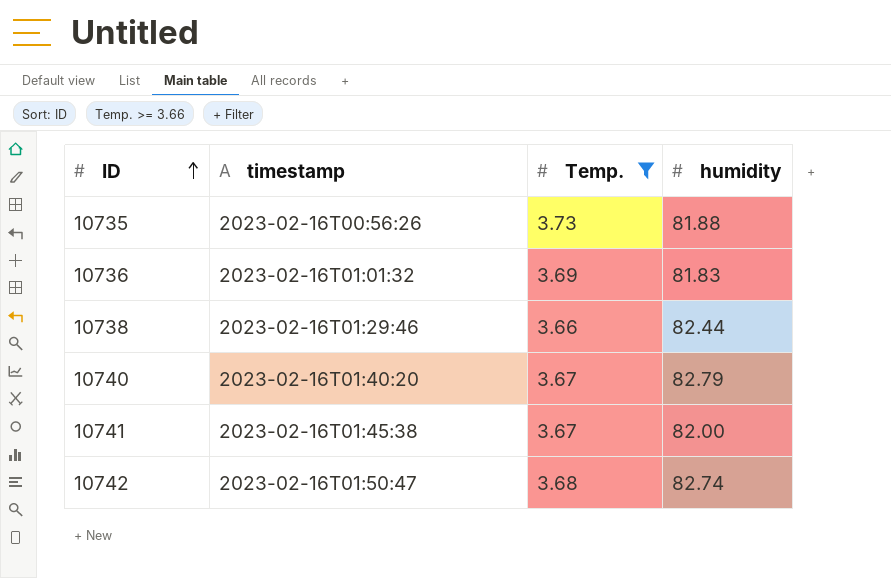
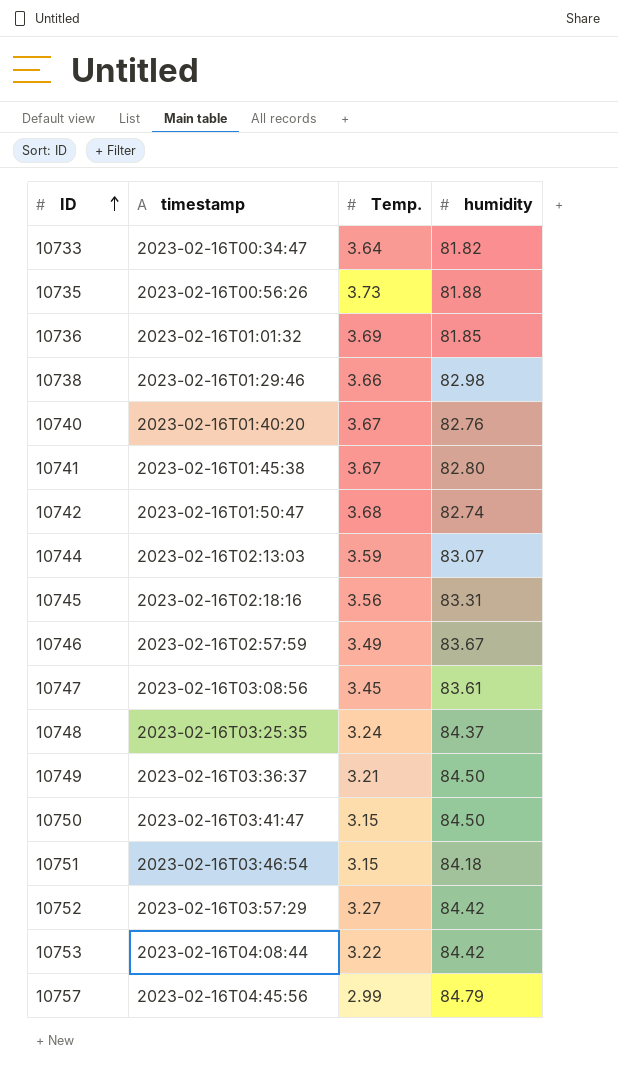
filter: Temp. >= 3.66 -> none
10736 | humidity: 81.83 -> 81.85
10738 | humidity: 82.44 -> 82.98
10740 | humidity: 82.79 -> 82.76
10741 | humidity: 82.00 -> 82.80

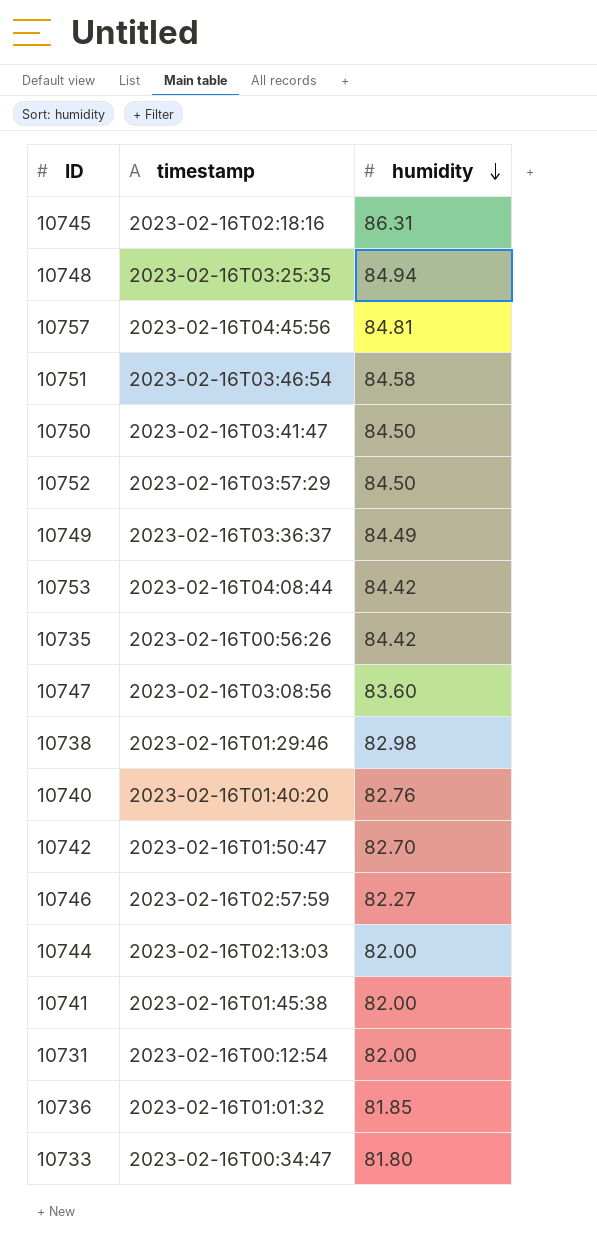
row order: ID ascending -> humidity descending
column Temp. | position: 3 -> none
10745 | humidity: 83.31 -> 86.31
10748 | humidity: 84.37 -> 84.94
10757 | humidity: 84.79 -> 84.81
10751 | humidity: 84.18 -> 84.58
10752 | humidity: 84.42 -> 84.50
10749 | humidity: 84.50 -> 84.49
10735 | humidity: 81.88 -> 84.42
10747 | humidity: 83.61 -> 83.60
10742 | humidity: 82.74 -> 82.70
10746 | humidity: 83.67 -> 82.27
10744 | humidity: 83.07 -> 82.00
10741 | humidity: 82.80 -> 82.00
row 10731: none -> 2023-02-16T00:12:54 | 82.00
10733 | humidity: 81.82 -> 81.80

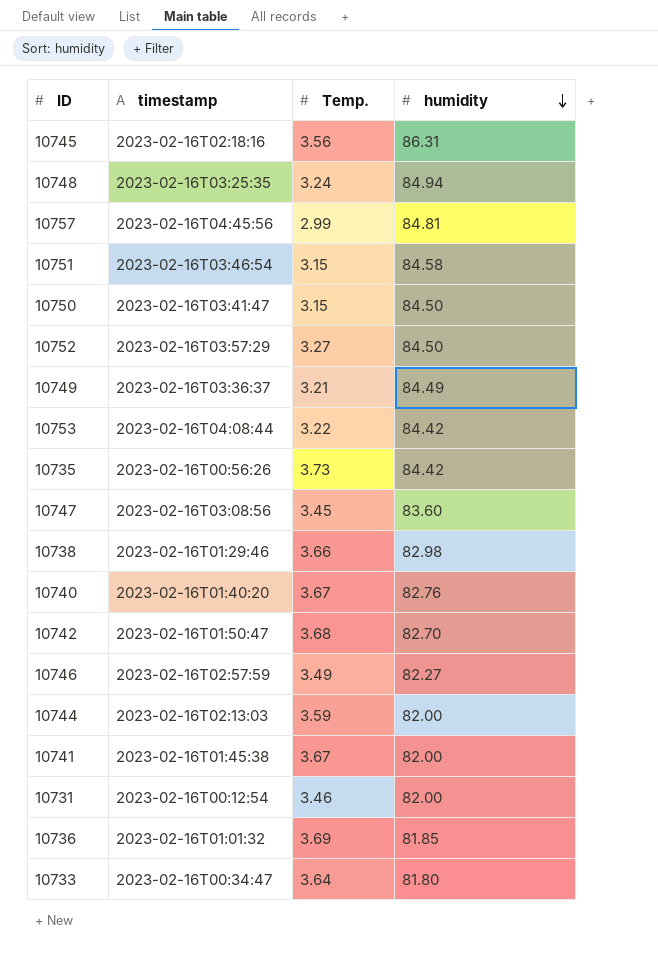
column Temp. | position: none -> 3

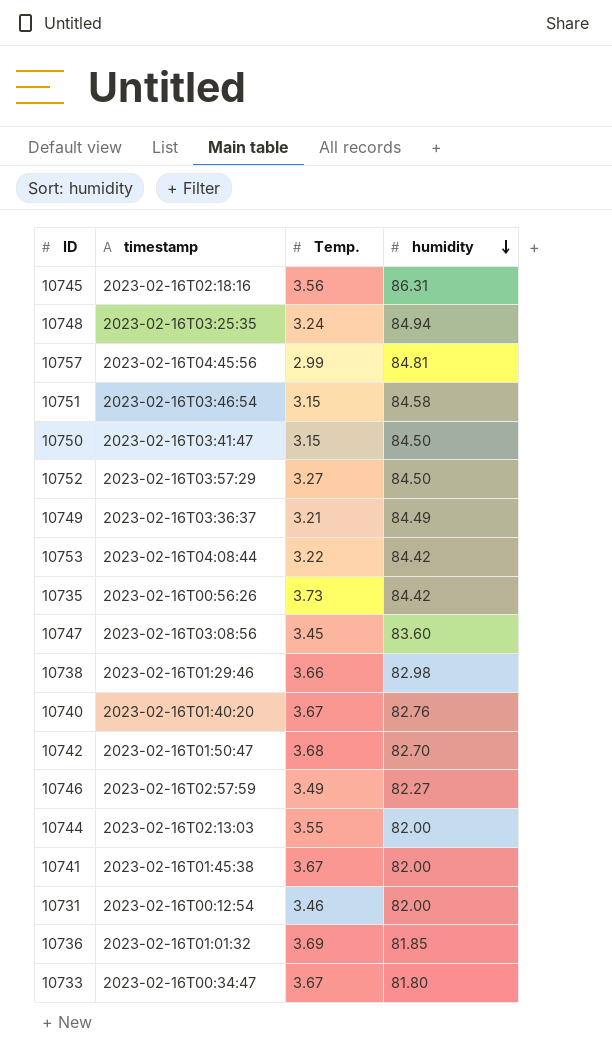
10744 | Temp.: 3.59 -> 3.55
10733 | Temp.: 3.64 -> 3.67

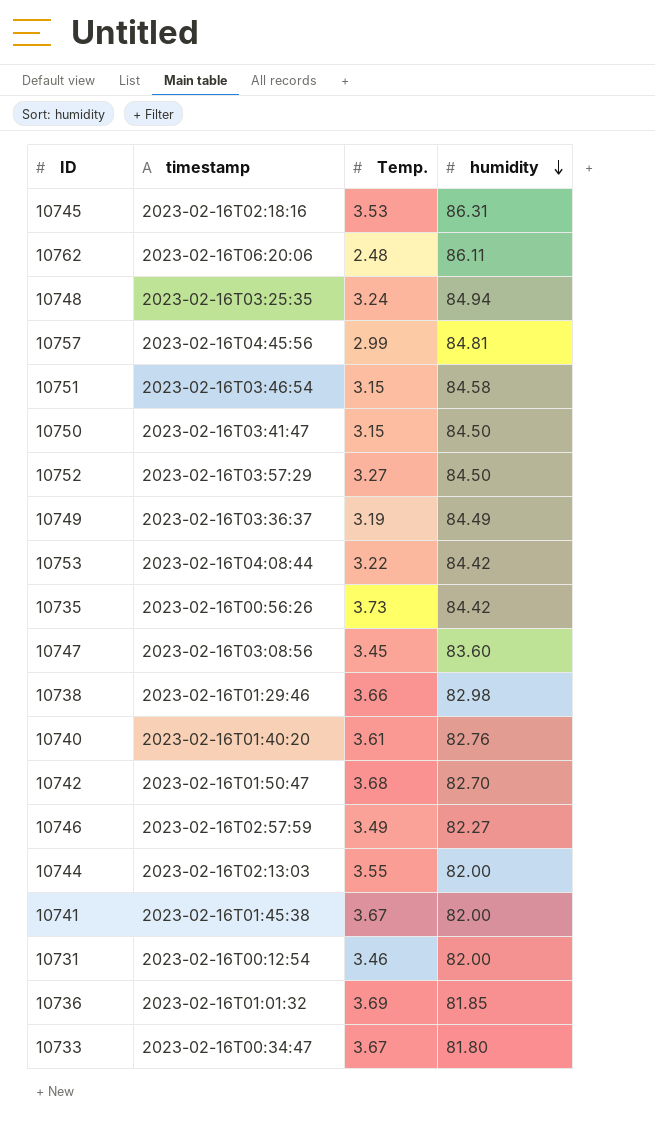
10745 | Temp.: 3.56 -> 3.53
row 10762: none -> 2023-02-16T06:20:06 | 2.48 | 86.11
10749 | Temp.: 3.21 -> 3.19
10740 | Temp.: 3.67 -> 3.61

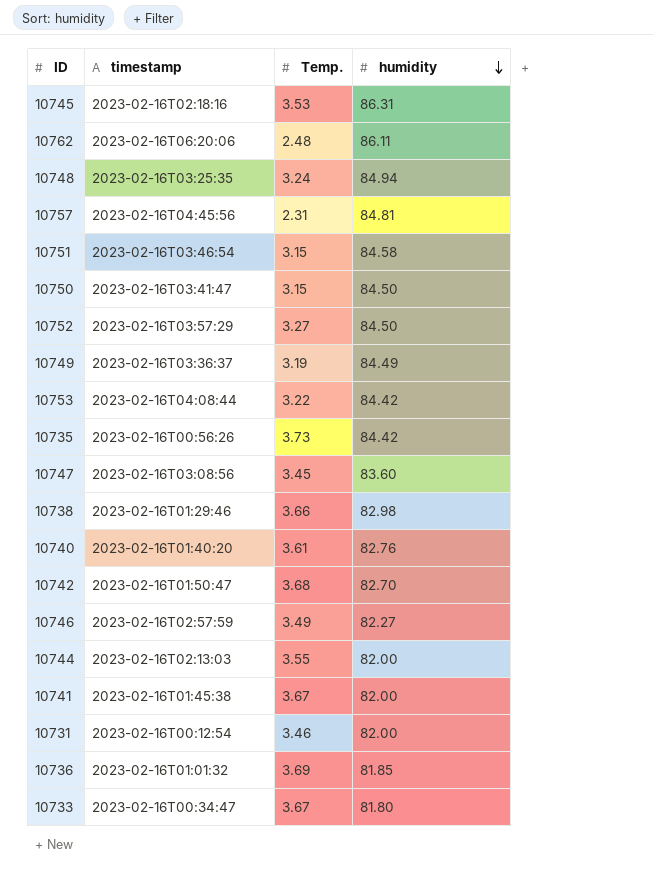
10757 | Temp.: 2.99 -> 2.31

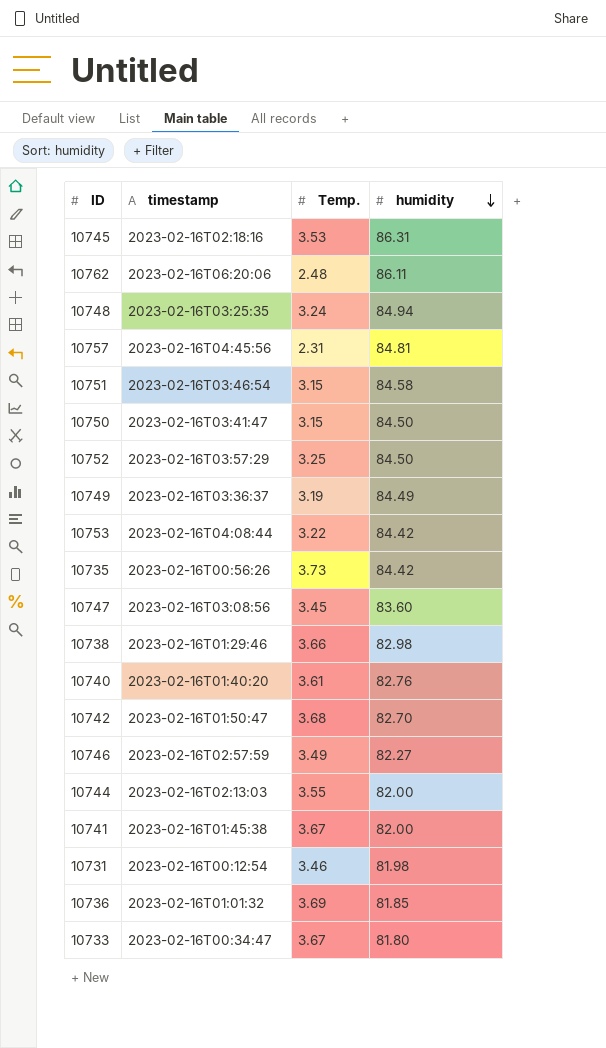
10752 | Temp.: 3.27 -> 3.25
10731 | humidity: 82.00 -> 81.98

